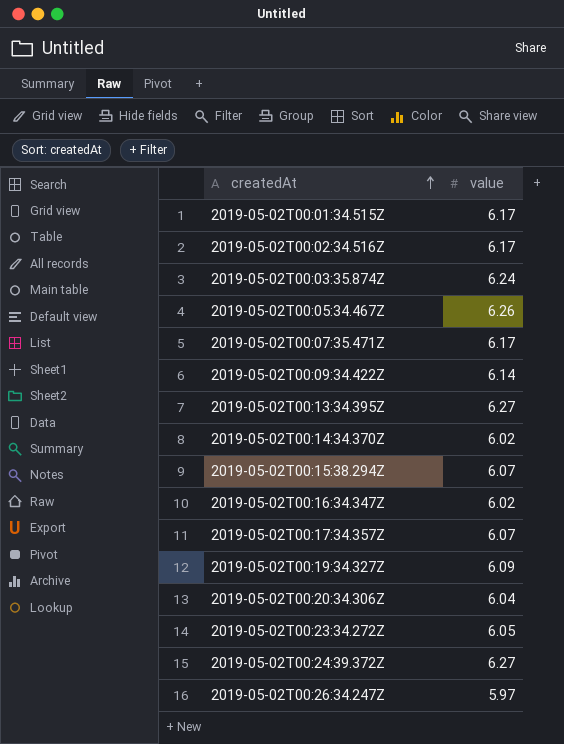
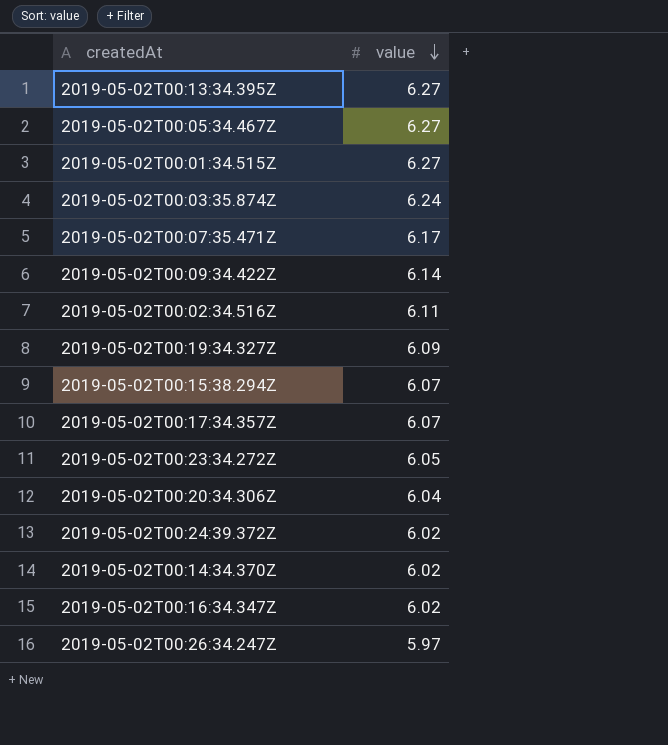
row order: createdAt ascending -> value descending
2019-05-02T00:05:34.467Z | value: 6.26 -> 6.27
2019-05-02T00:01:34.515Z | value: 6.17 -> 6.27
2019-05-02T00:02:34.516Z | value: 6.17 -> 6.11
2019-05-02T00:24:39.372Z | value: 6.27 -> 6.02

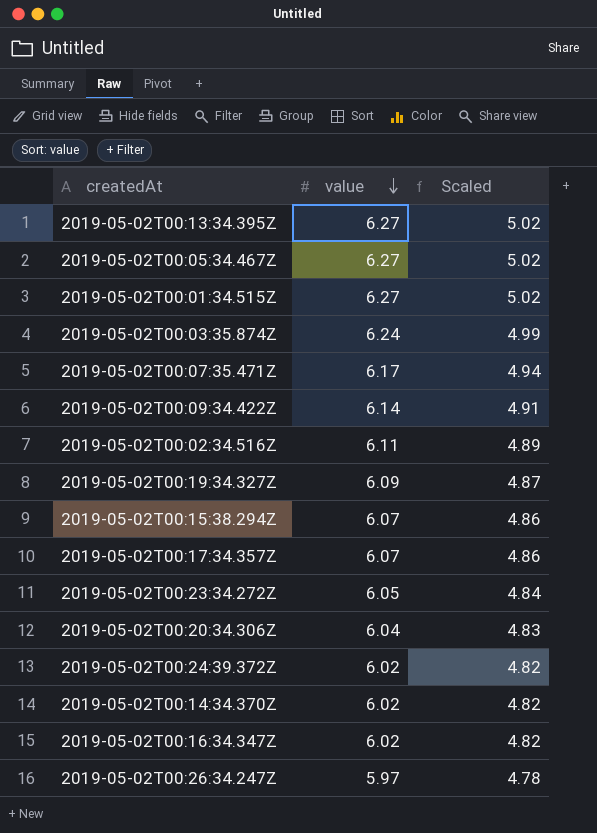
column Scaled | formula: none -> [value] * 0.8

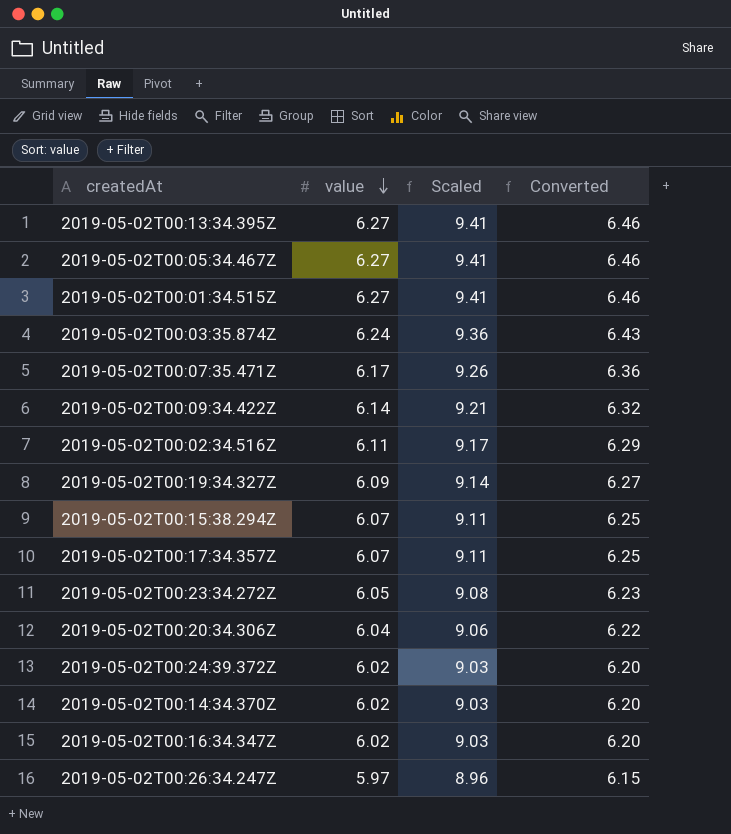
column Scaled | formula: [value] * 0.8 -> [value] * 1.5
column Converted | formula: none -> [value] * 1.03

